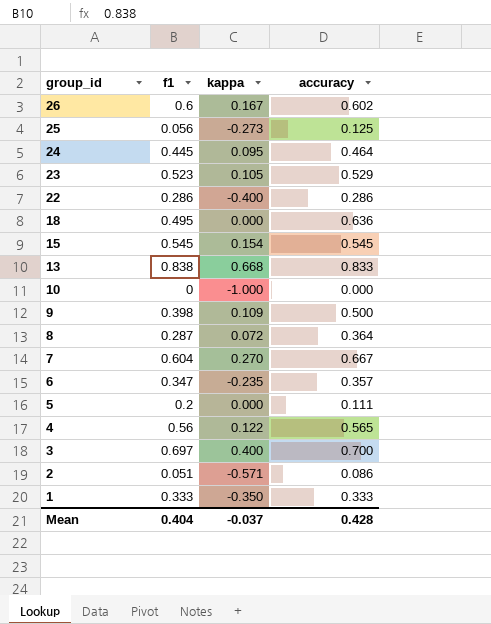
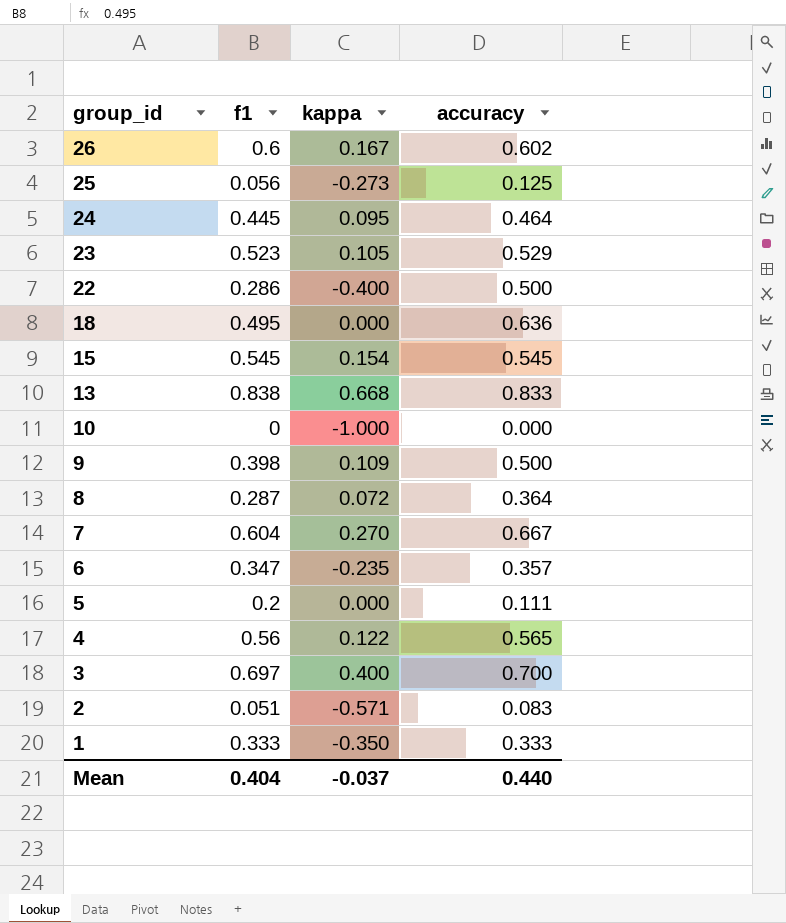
22 | accuracy: 0.286 -> 0.500
2 | accuracy: 0.086 -> 0.083
Mean | accuracy: 0.428 -> 0.440

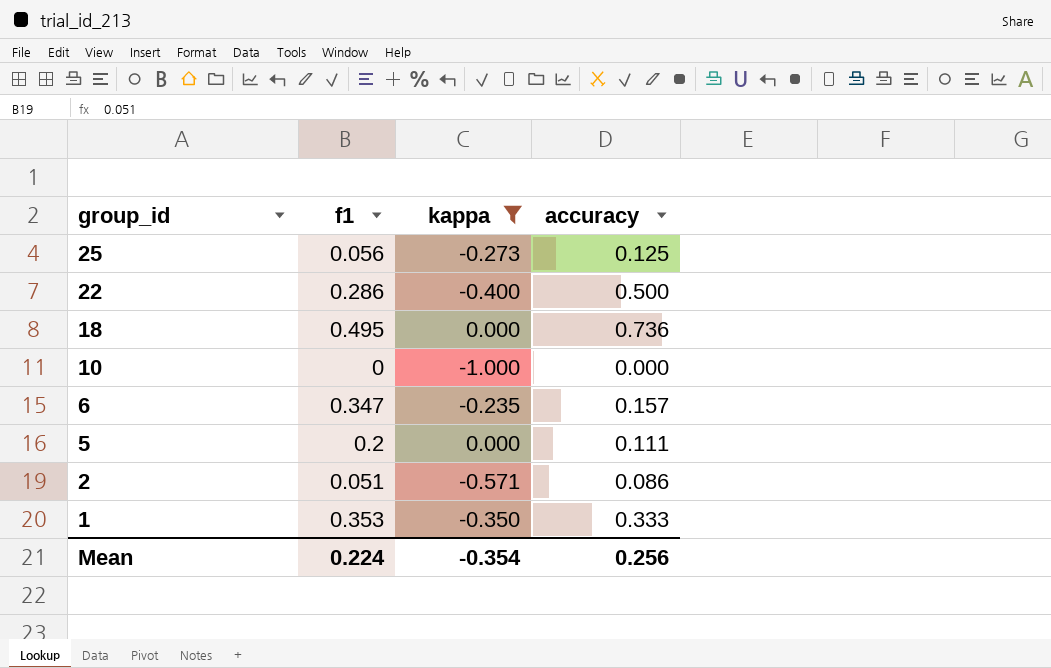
filter: none -> kappa <= 0.000
18 | accuracy: 0.636 -> 0.736
6 | accuracy: 0.357 -> 0.157
2 | accuracy: 0.083 -> 0.086
1 | f1: 0.333 -> 0.353
Mean | f1: 0.404 -> 0.224
Mean | kappa: -0.037 -> -0.354
Mean | accuracy: 0.440 -> 0.256

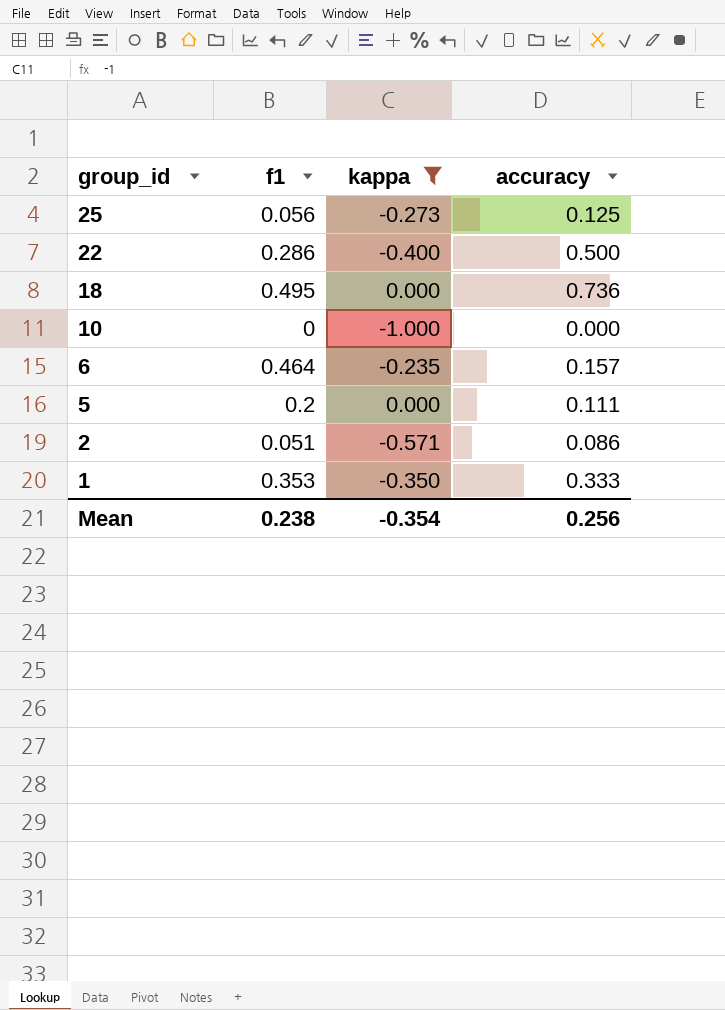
6 | f1: 0.347 -> 0.464
Mean | f1: 0.224 -> 0.238

